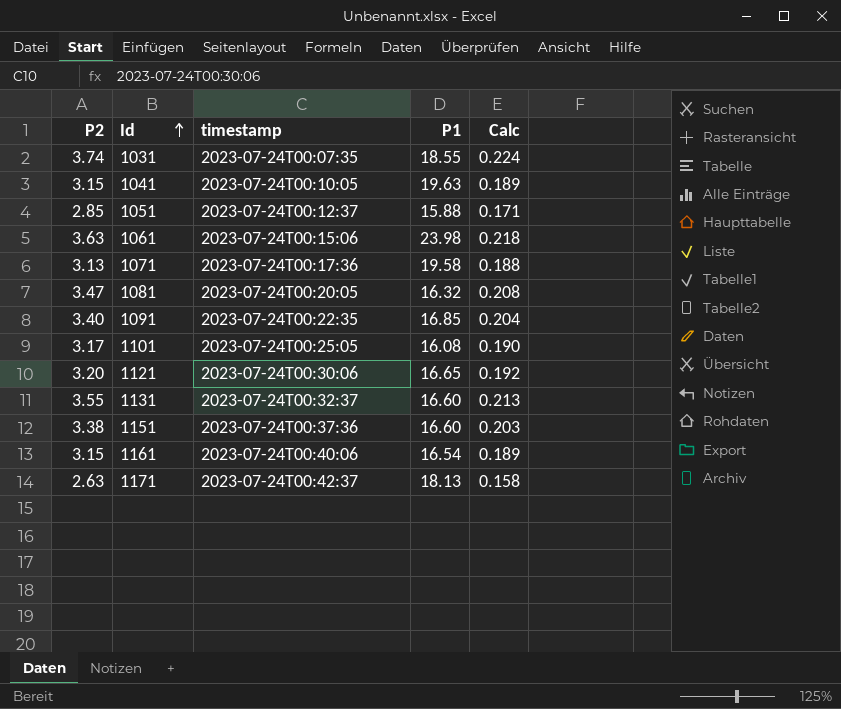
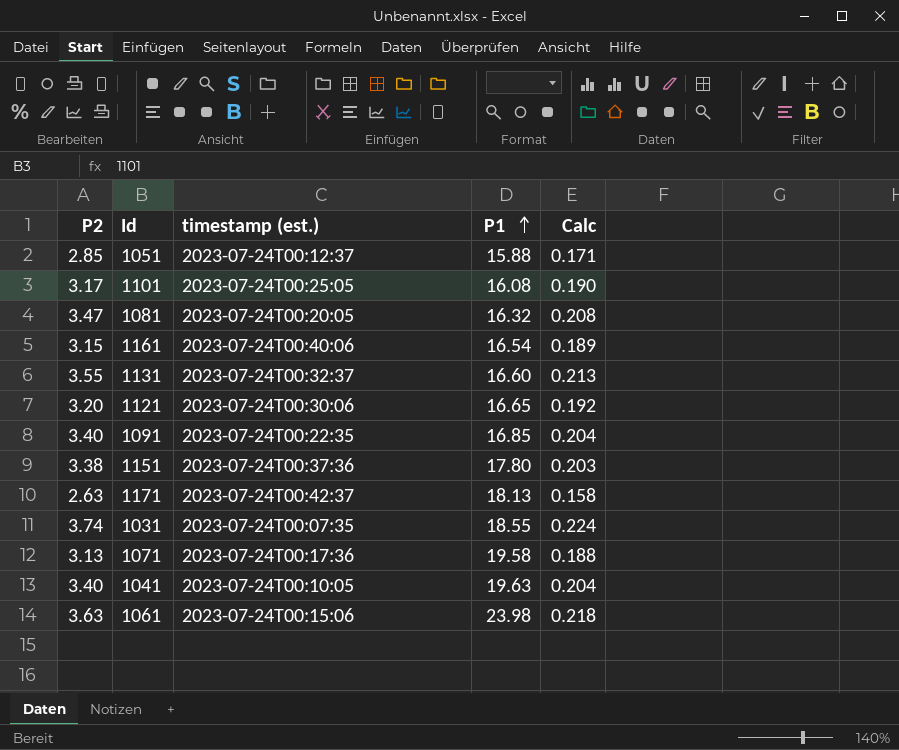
row order: Id ascending -> P1 ascending
column name: timestamp -> timestamp (est.)
1151 | P1: 16.60 -> 17.80
1041 | P2: 3.15 -> 3.40
1041 | Calc: 0.189 -> 0.204

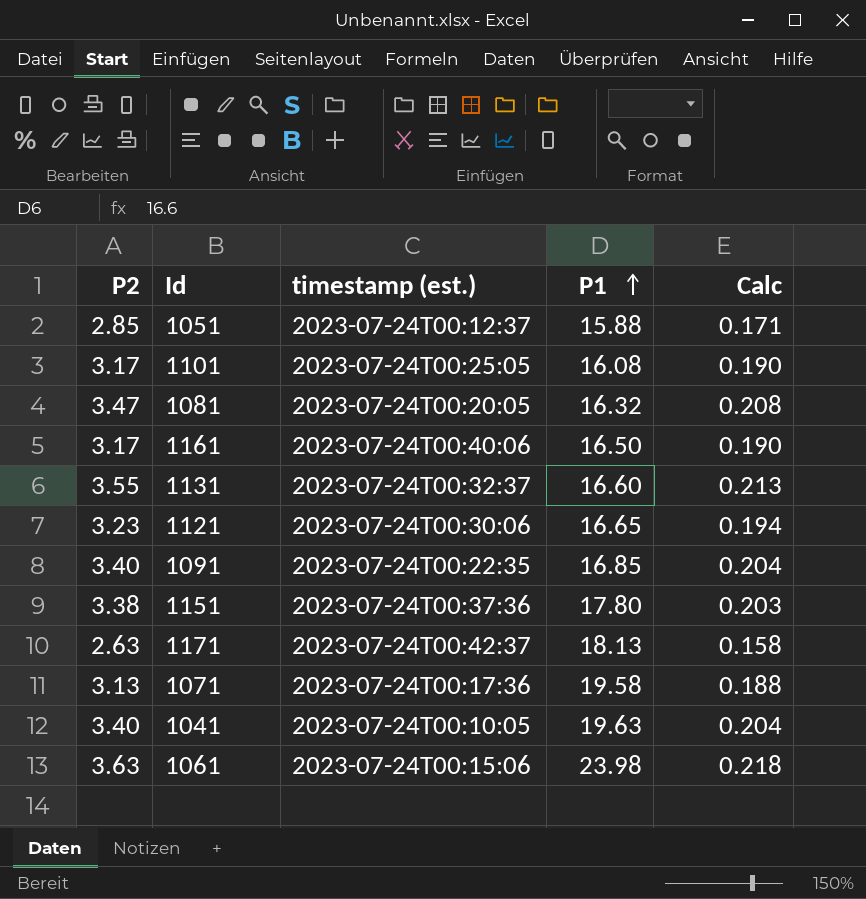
row 1031: 3.74 | 2023-07-24T00:07:35 | 18.55 | 0.224 -> none
1161 | P2: 3.15 -> 3.17
1161 | P1: 16.54 -> 16.50
1161 | Calc: 0.189 -> 0.190
1121 | P2: 3.20 -> 3.23
1121 | Calc: 0.192 -> 0.194

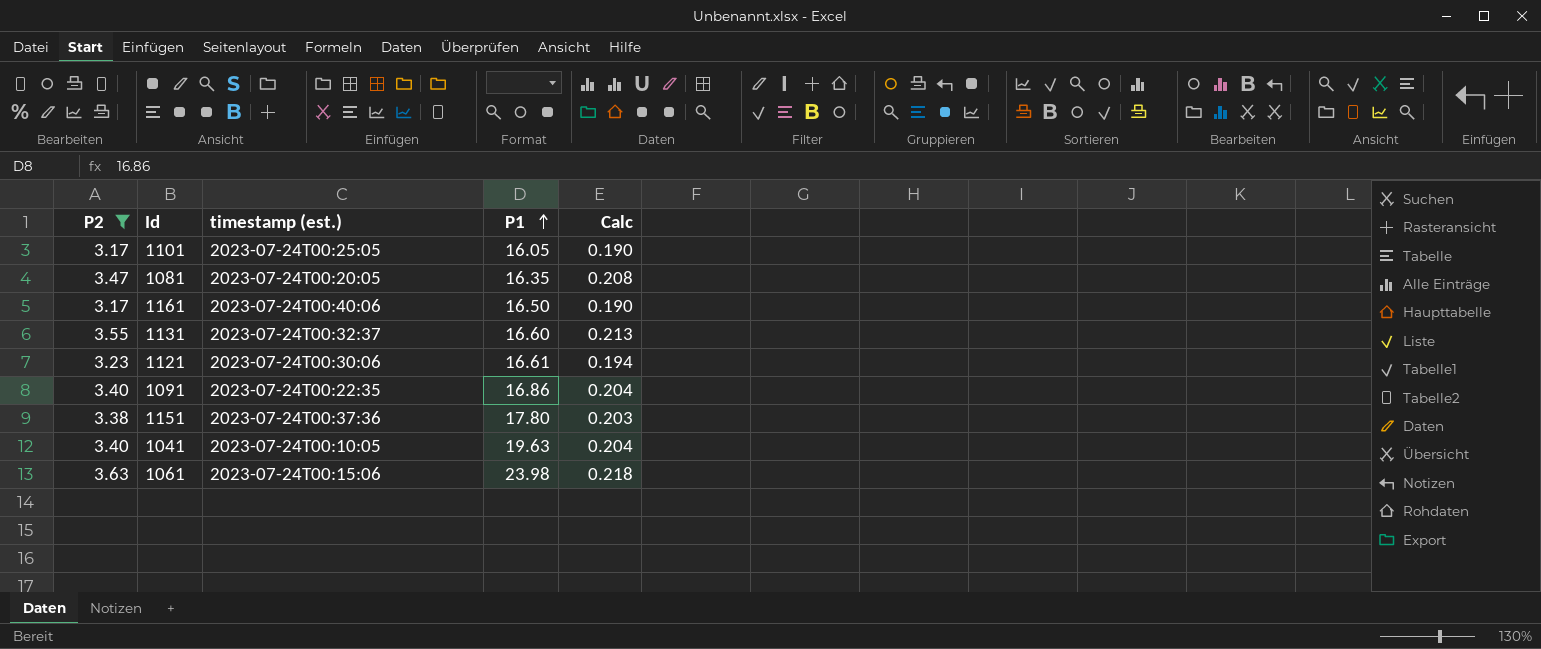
filter: none -> P2 >= 3.17
1101 | P1: 16.08 -> 16.05
1081 | P1: 16.32 -> 16.35
1121 | P1: 16.65 -> 16.61
1091 | P1: 16.85 -> 16.86

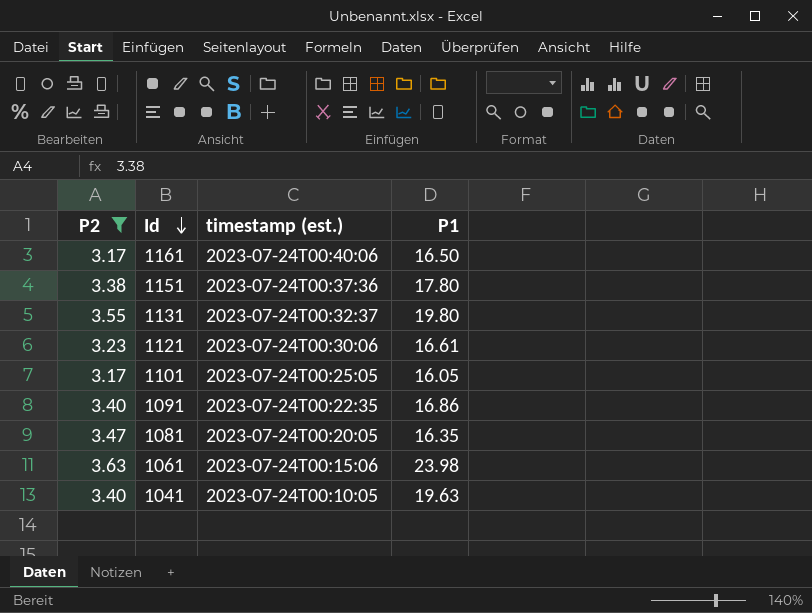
row order: P1 ascending -> Id descending
column Calc | formula: [P2] * 0.06 -> none
1131 | P1: 16.60 -> 19.80

